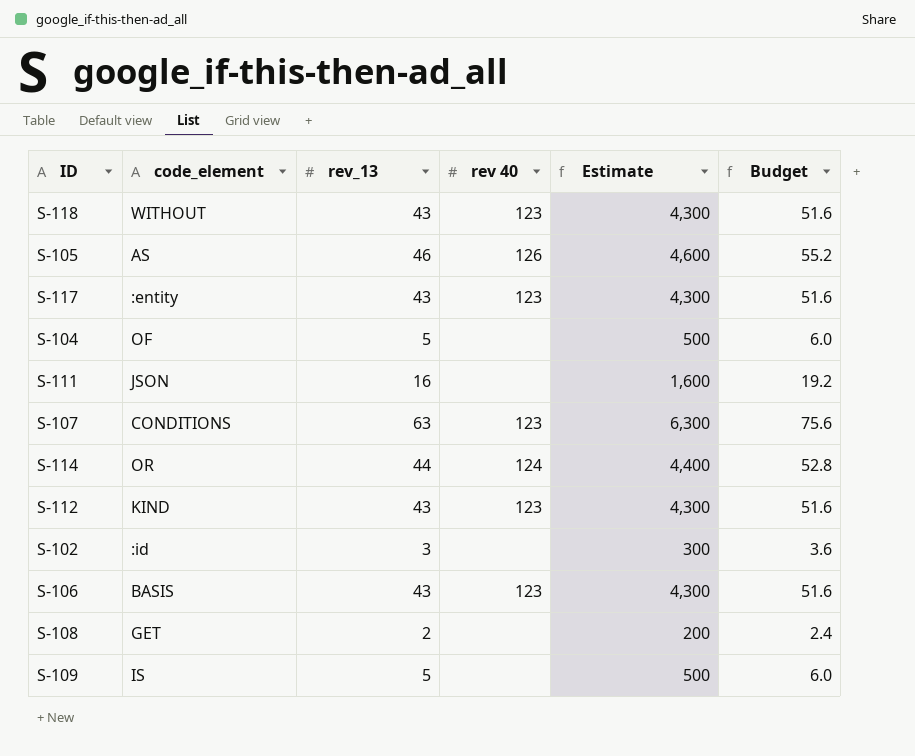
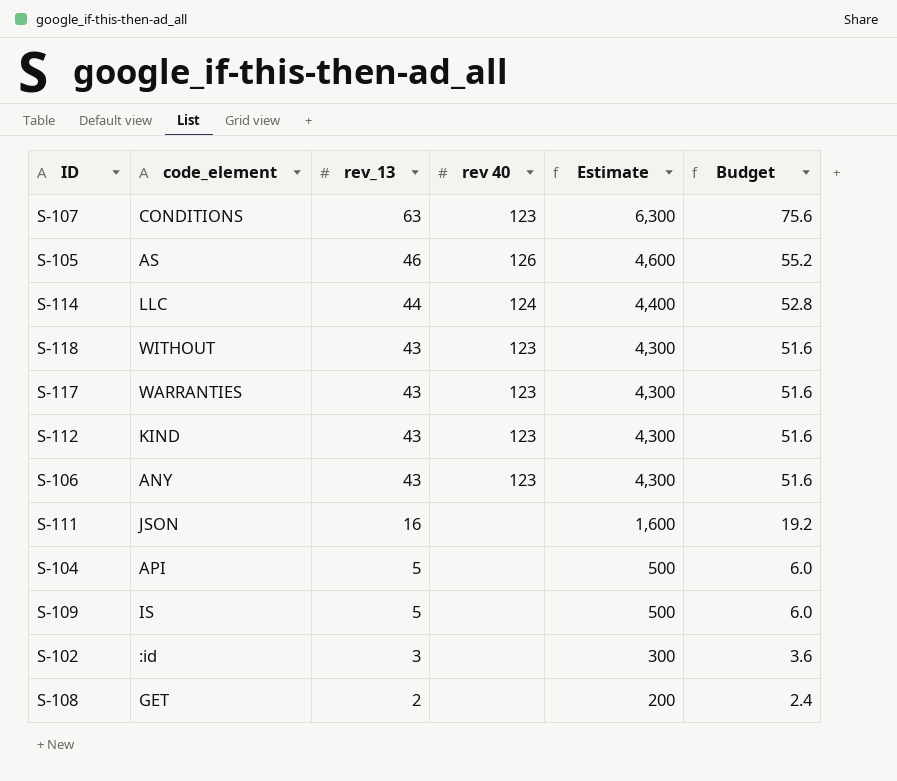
row order: none -> rev_13 descending
S-114 | code_element: OR -> LLC
S-117 | code_element: :entity -> WARRANTIES
S-106 | code_element: BASIS -> ANY
S-104 | code_element: OF -> API

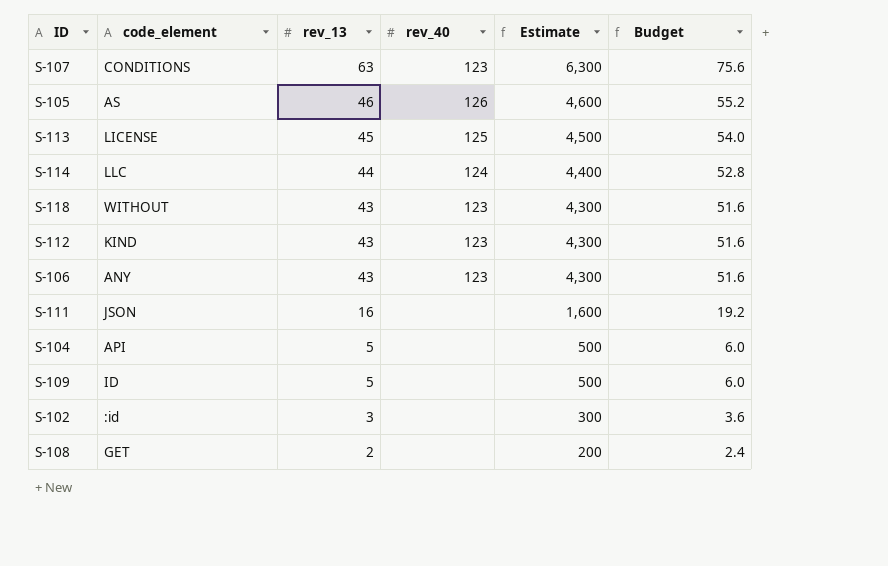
column name: rev 40 -> rev_40
row S-117: WARRANTIES | 43 | 123 | 4,300 | 51.6 -> none
row S-113: none -> LICENSE | 45 | 125 | 4,500 | 54.0
S-109 | code_element: IS -> ID

